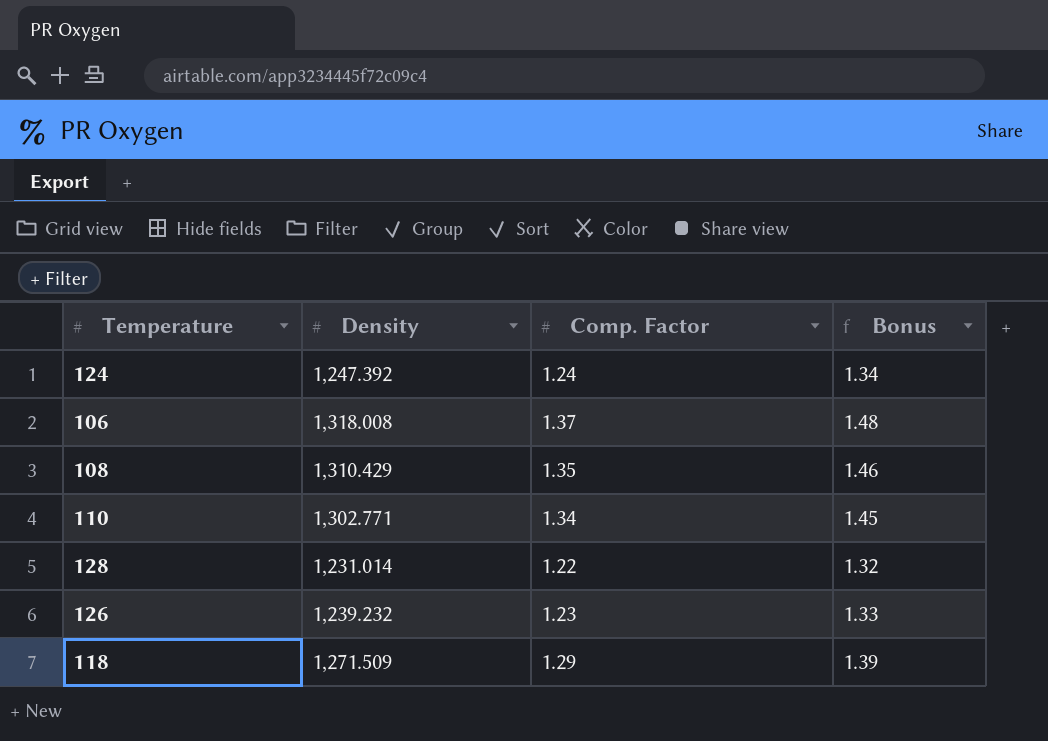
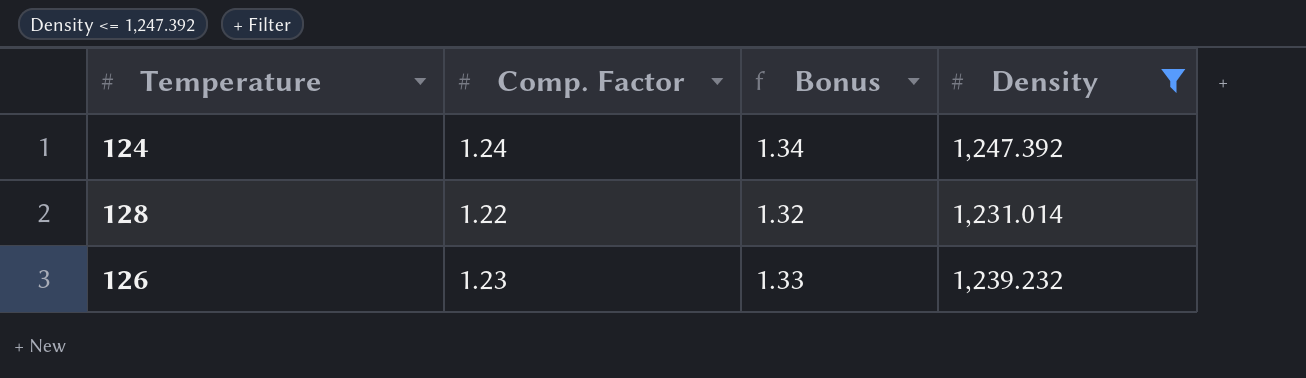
filter: none -> Density <= 1,247.392
column Density | position: 2 -> 4

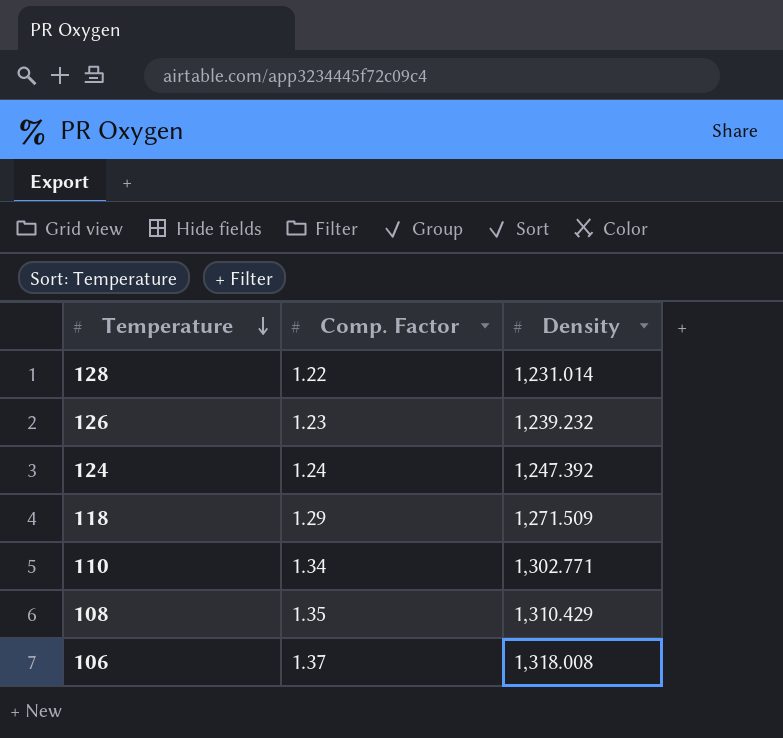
filter: Density <= 1,247.392 -> none
row order: none -> Temperature descending
column Bonus | formula: [Comp. Factor] * 1.08 -> none

